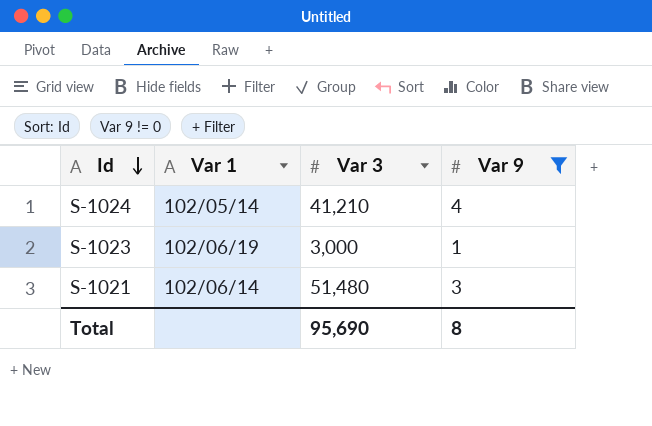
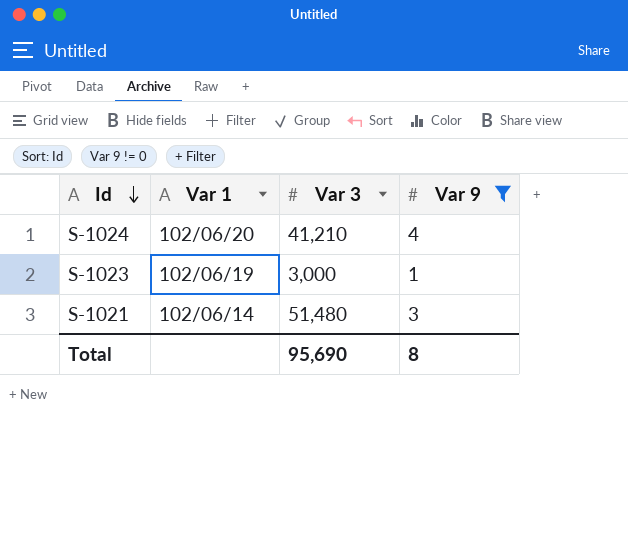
S-1024 | Var 1: 102/05/14 -> 102/06/20

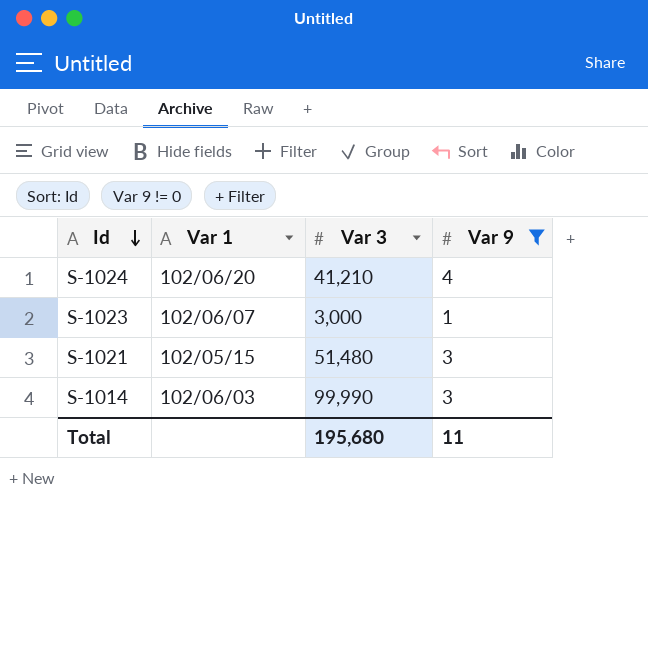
S-1023 | Var 1: 102/06/19 -> 102/06/07
S-1021 | Var 1: 102/06/14 -> 102/05/15
row S-1014: none -> 102/06/03 | 99,990 | 3
Total | Var 3: 95,690 -> 195,680
Total | Var 9: 8 -> 11

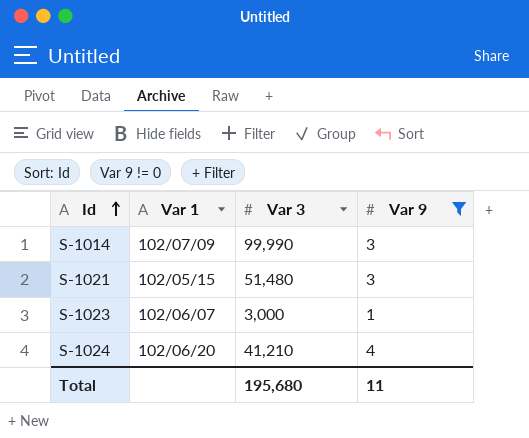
row order: Id descending -> Id ascending
S-1014 | Var 1: 102/06/03 -> 102/07/09

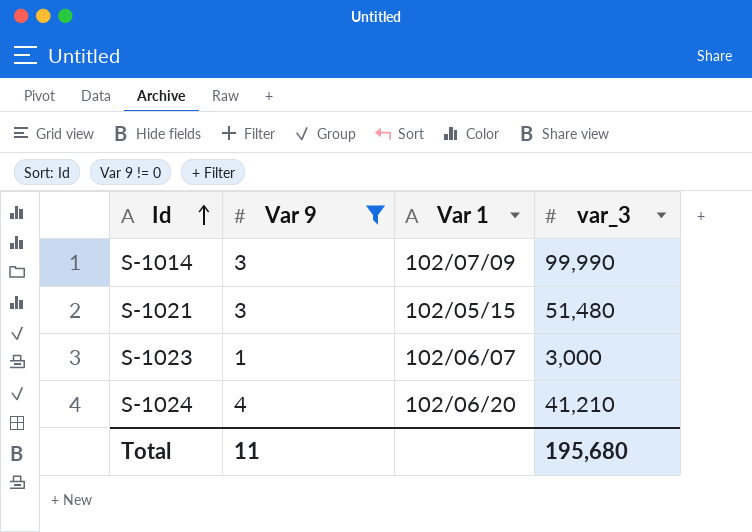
column Var 9 | position: 4 -> 2
column name: Var 3 -> var_3

